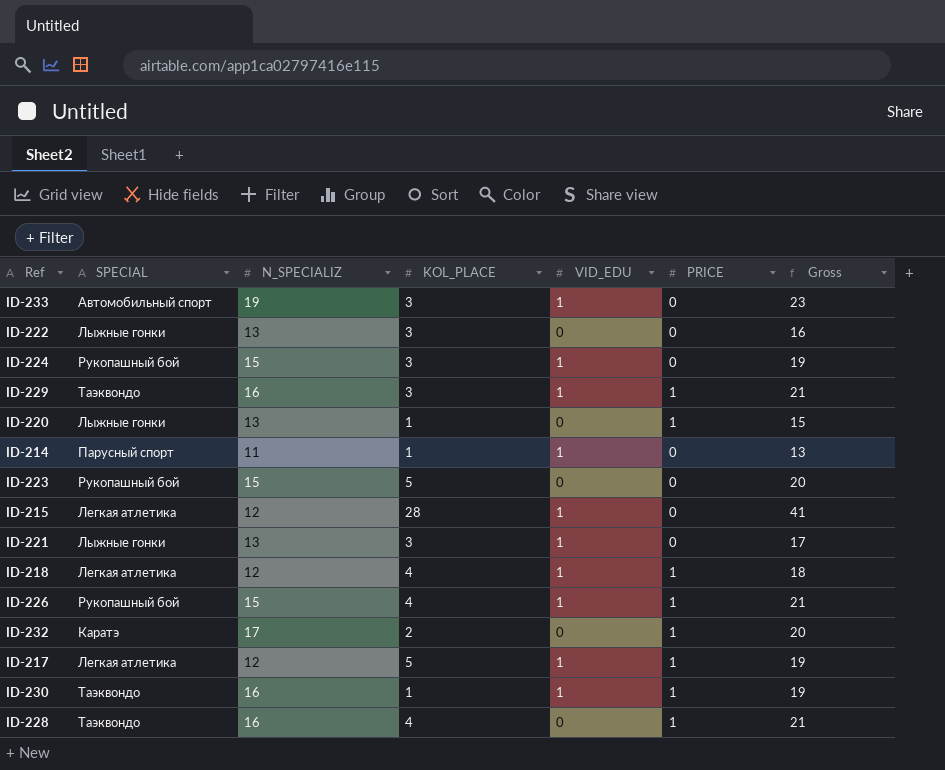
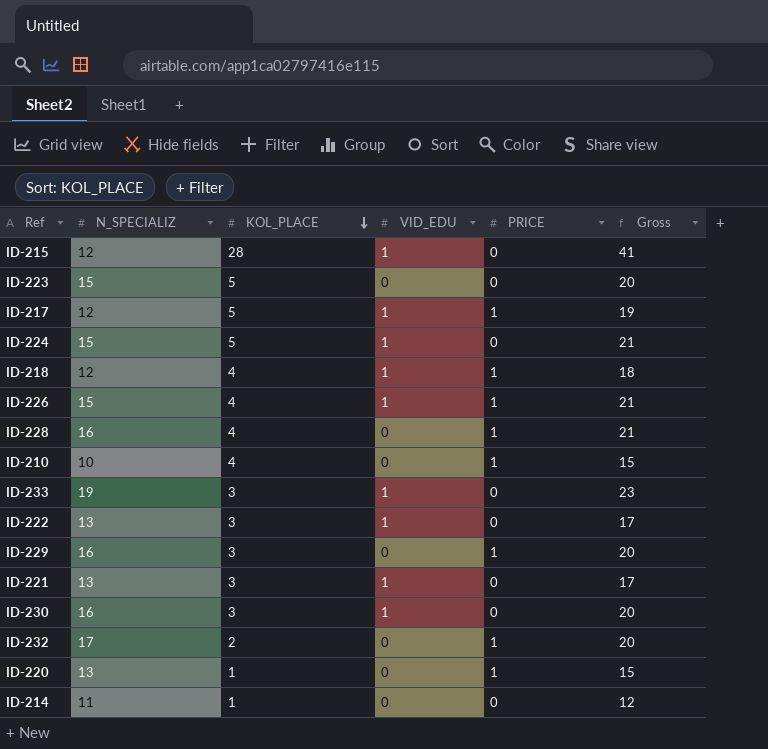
row order: none -> KOL_PLACE descending
column SPECIAL | position: 2 -> none
ID-224 | KOL_PLACE: 3 -> 5
ID-224 | Gross: 19 -> 21
row ID-210: none -> 10 | 4 | 0 | 1 | 15
ID-222 | VID_EDU: 0 -> 1
ID-222 | Gross: 16 -> 17
ID-229 | VID_EDU: 1 -> 0
ID-229 | Gross: 21 -> 20
ID-230 | KOL_PLACE: 1 -> 3
ID-230 | PRICE: 1 -> 0
ID-230 | Gross: 19 -> 20
ID-214 | VID_EDU: 1 -> 0
ID-214 | Gross: 13 -> 12

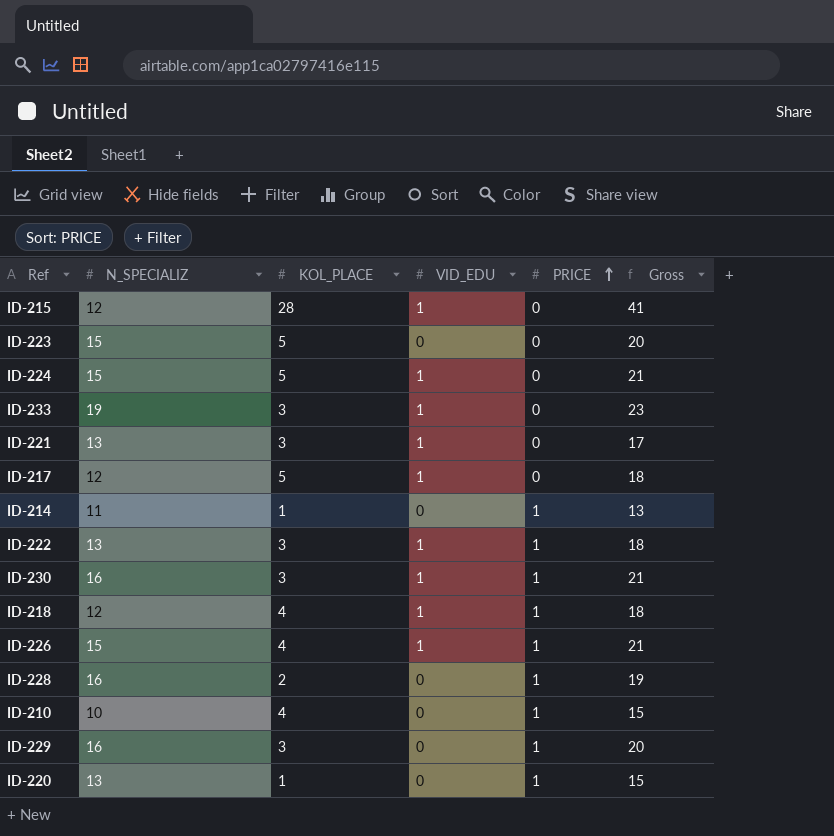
row order: KOL_PLACE descending -> PRICE ascending
row ID-232: 17 | 2 | 0 | 1 | 20 -> none
ID-217 | PRICE: 1 -> 0
ID-217 | Gross: 19 -> 18
ID-214 | PRICE: 0 -> 1
ID-214 | Gross: 12 -> 13
ID-222 | PRICE: 0 -> 1
ID-222 | Gross: 17 -> 18
ID-230 | PRICE: 0 -> 1
ID-230 | Gross: 20 -> 21
ID-228 | KOL_PLACE: 4 -> 2
ID-228 | Gross: 21 -> 19

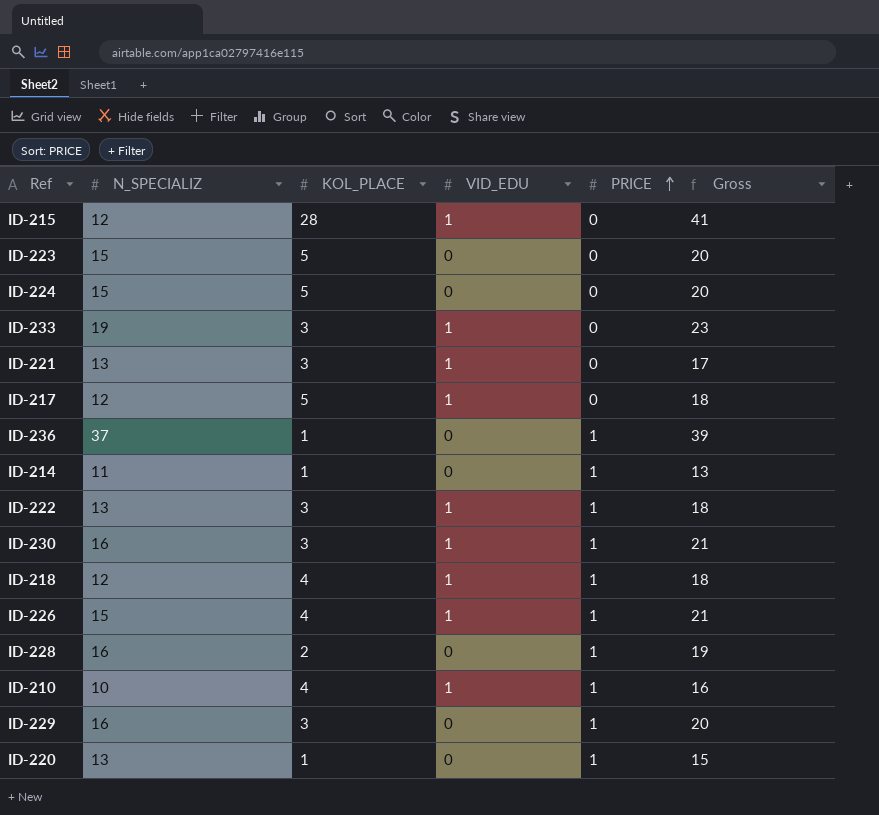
ID-224 | VID_EDU: 1 -> 0
ID-224 | Gross: 21 -> 20
row ID-236: none -> 37 | 1 | 0 | 1 | 39
ID-210 | VID_EDU: 0 -> 1
ID-210 | Gross: 15 -> 16

